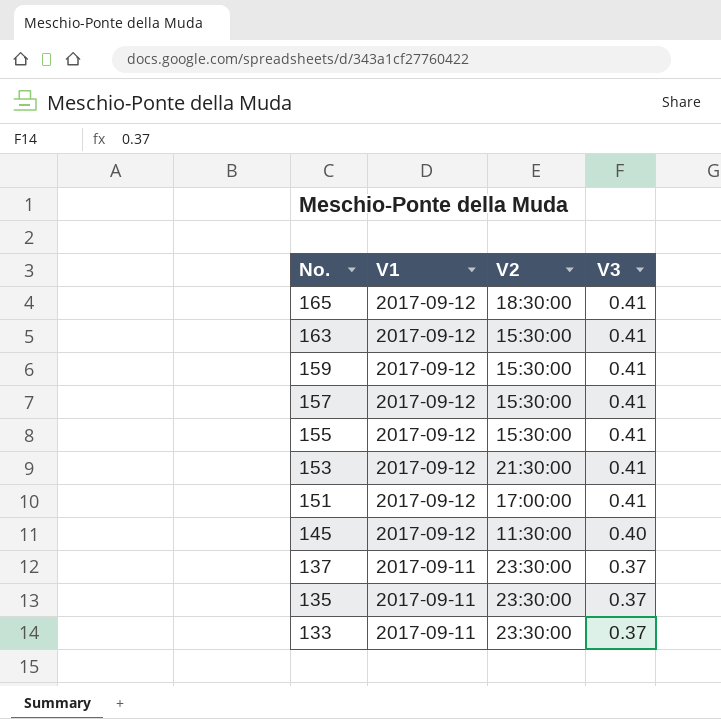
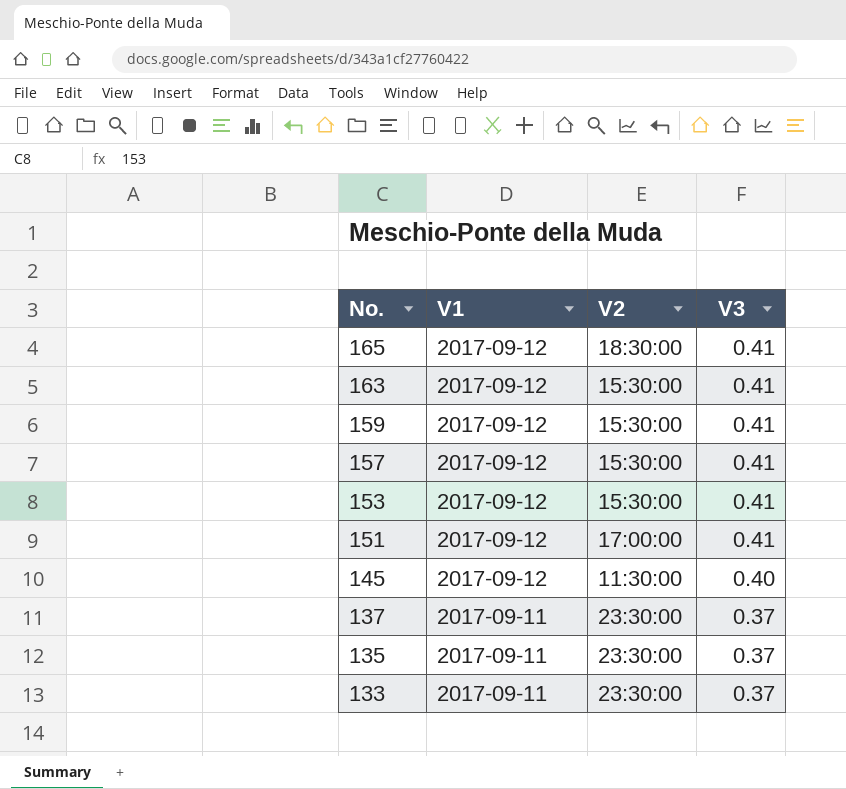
row 155: 2017-09-12 | 15:30:00 | 0.41 -> none
153 | V2: 21:30:00 -> 15:30:00

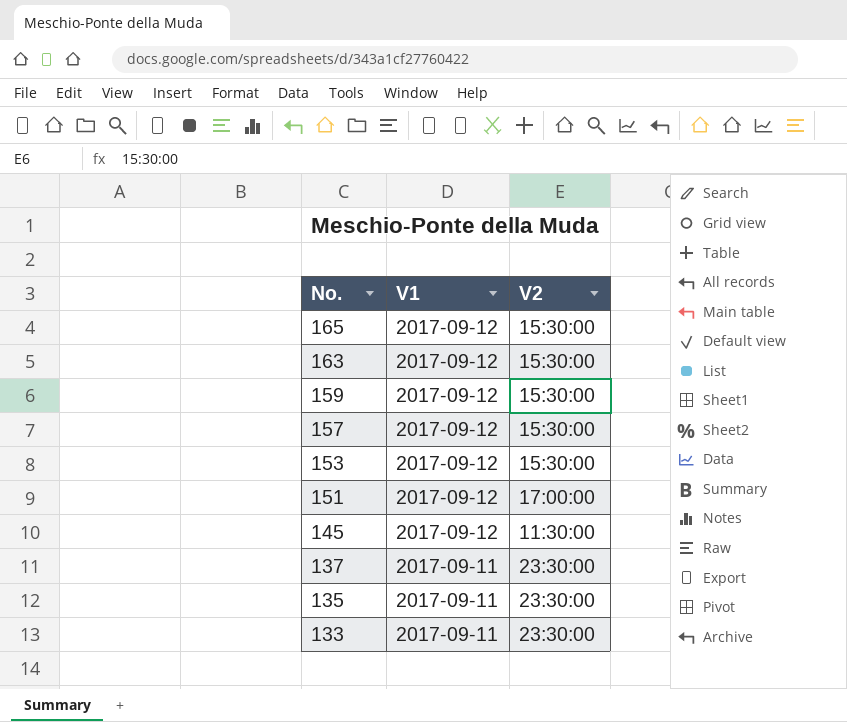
column V3 | position: 4 -> none
165 | V2: 18:30:00 -> 15:30:00

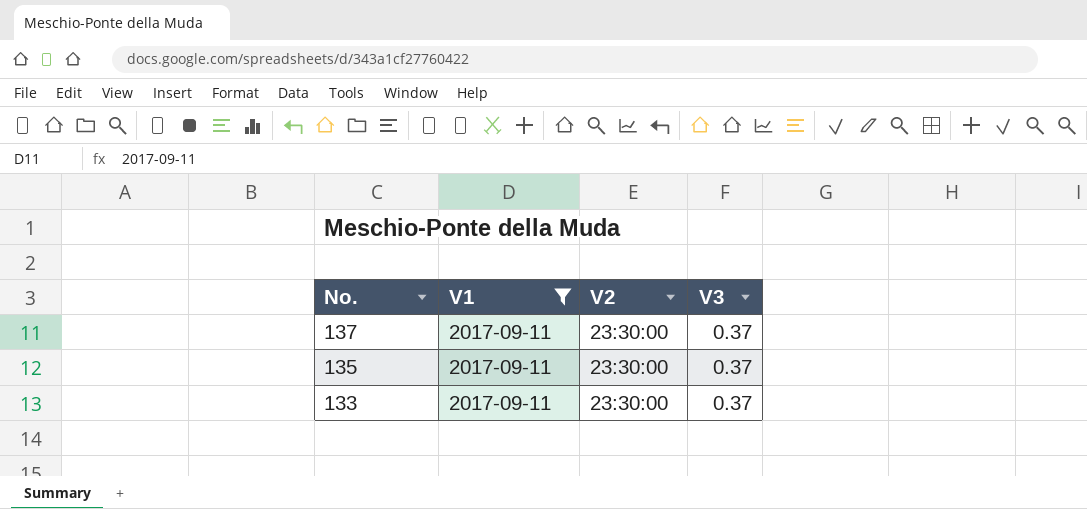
filter: none -> V1 = 2017-09-11
column V3 | position: none -> 4

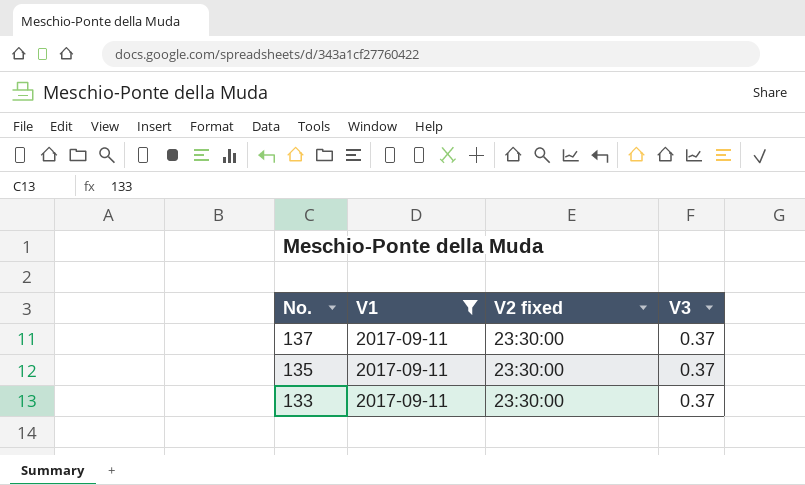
column name: V2 -> V2 fixed

